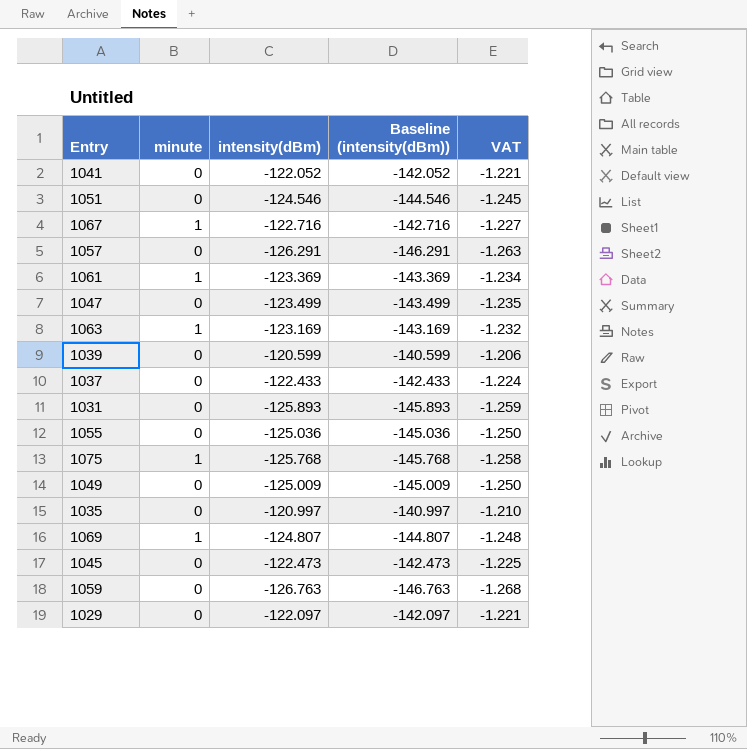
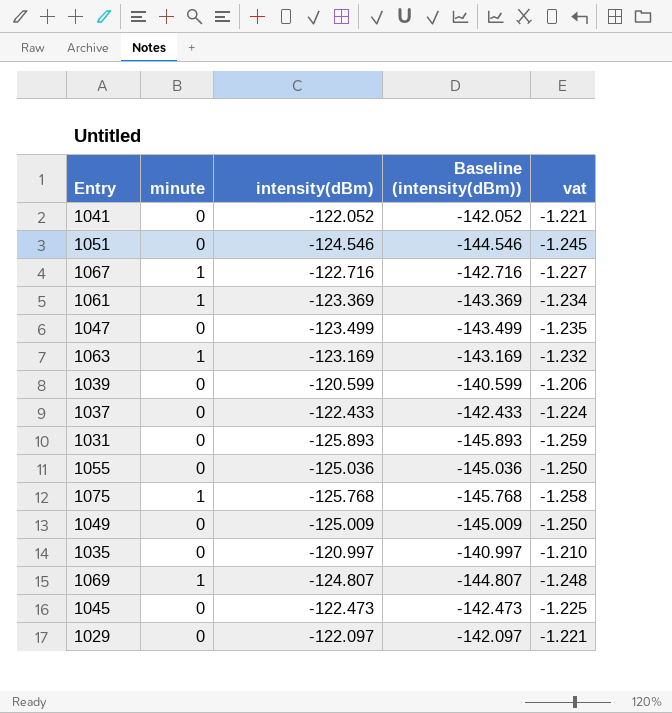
column name: VAT -> vat
row 1057: 0 | -126.291 | -146.291 | -1.263 -> none
row 1059: 0 | -126.763 | -146.763 | -1.268 -> none

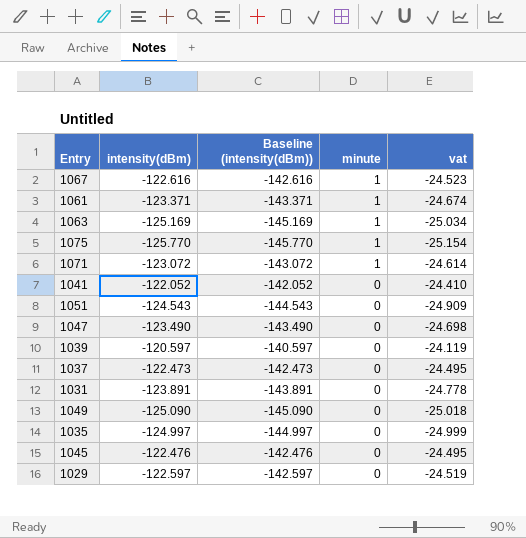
row order: none -> minute descending
column minute | position: 2 -> 4
column vat | formula: [intensity(dBm)] * 0.01 -> [intensity(dBm)] * 0.2
row 1055: 0 | -125.036 | -145.036 | -1.250 -> none
row 1069: 1 | -124.807 | -144.807 | -1.248 -> none
1067 | intensity(dBm): -122.716 -> -122.616
1067 | Baseline (intensity(dBm)): -142.716 -> -142.616
1061 | intensity(dBm): -123.369 -> -123.371
1061 | Baseline (intensity(dBm)): -143.369 -> -143.371
1063 | intensity(dBm): -123.169 -> -125.169
1063 | Baseline (intensity(dBm)): -143.169 -> -145.169
1075 | intensity(dBm): -125.768 -> -125.770
1075 | Baseline (intensity(dBm)): -145.768 -> -145.770
row 1071: none -> -123.072 | -143.072 | 1 | -24.614
1051 | intensity(dBm): -124.546 -> -124.543
1051 | Baseline (intensity(dBm)): -144.546 -> -144.543
1047 | intensity(dBm): -123.499 -> -123.490
1047 | Baseline (intensity(dBm)): -143.499 -> -143.490
1039 | intensity(dBm): -120.599 -> -120.597
1039 | Baseline (intensity(dBm)): -140.599 -> -140.597
1037 | intensity(dBm): -122.433 -> -122.473
1037 | Baseline (intensity(dBm)): -142.433 -> -142.473
1031 | intensity(dBm): -125.893 -> -123.891
1031 | Baseline (intensity(dBm)): -145.893 -> -143.891
1049 | intensity(dBm): -125.009 -> -125.090
1049 | Baseline (intensity(dBm)): -145.009 -> -145.090
1035 | intensity(dBm): -120.997 -> -124.997
1035 | Baseline (intensity(dBm)): -140.997 -> -144.997
1045 | intensity(dBm): -122.473 -> -122.476
1045 | Baseline (intensity(dBm)): -142.473 -> -142.476
1029 | intensity(dBm): -122.097 -> -122.597
1029 | Baseline (intensity(dBm)): -142.097 -> -142.597

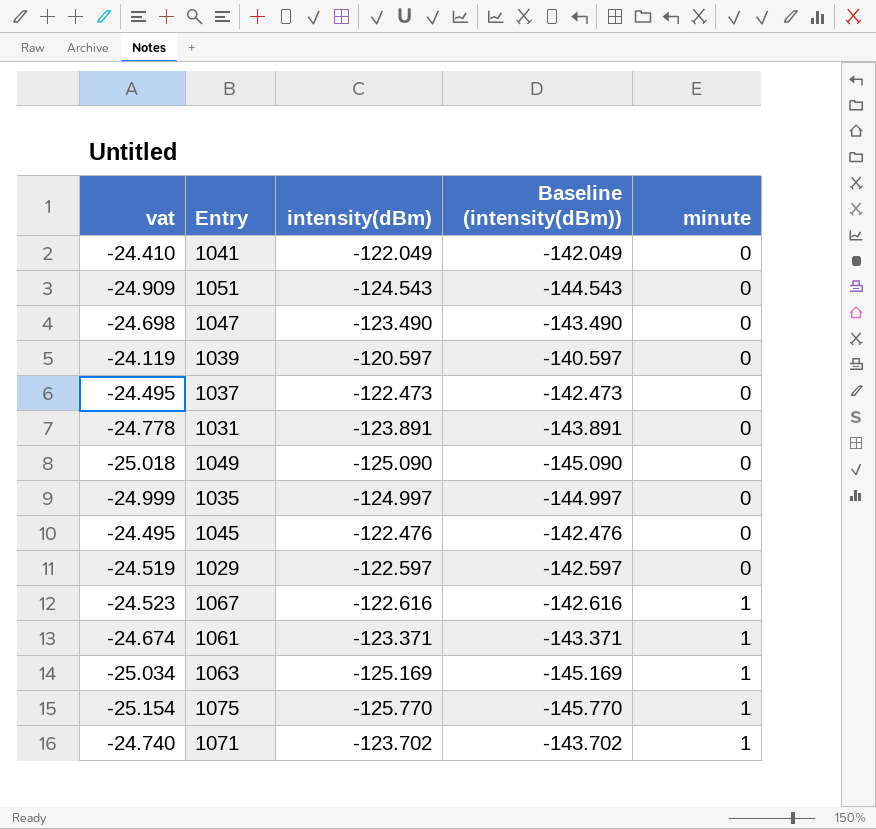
row order: minute descending -> minute ascending
column vat | position: 5 -> 1
1041 | intensity(dBm): -122.052 -> -122.049
1041 | Baseline (intensity(dBm)): -142.052 -> -142.049
1071 | vat: -24.614 -> -24.740
1071 | intensity(dBm): -123.072 -> -123.702
1071 | Baseline (intensity(dBm)): -143.072 -> -143.702

